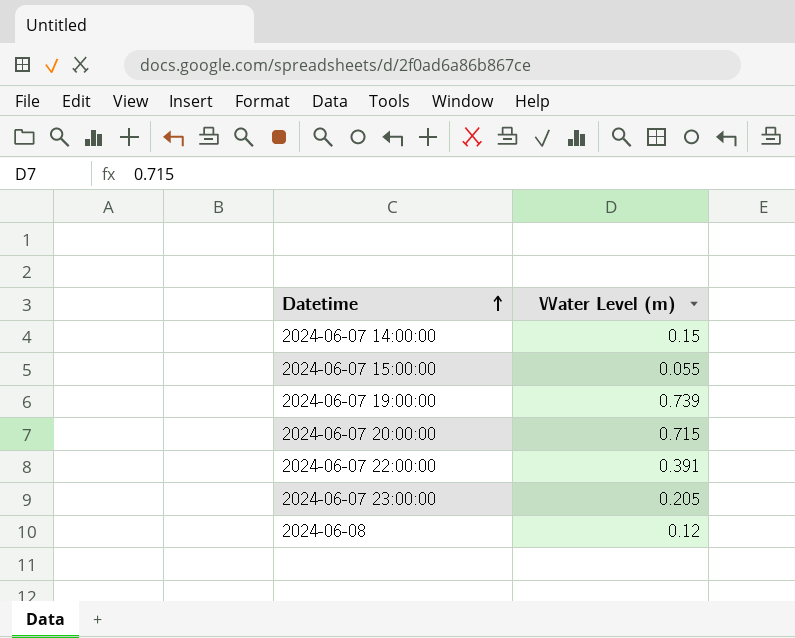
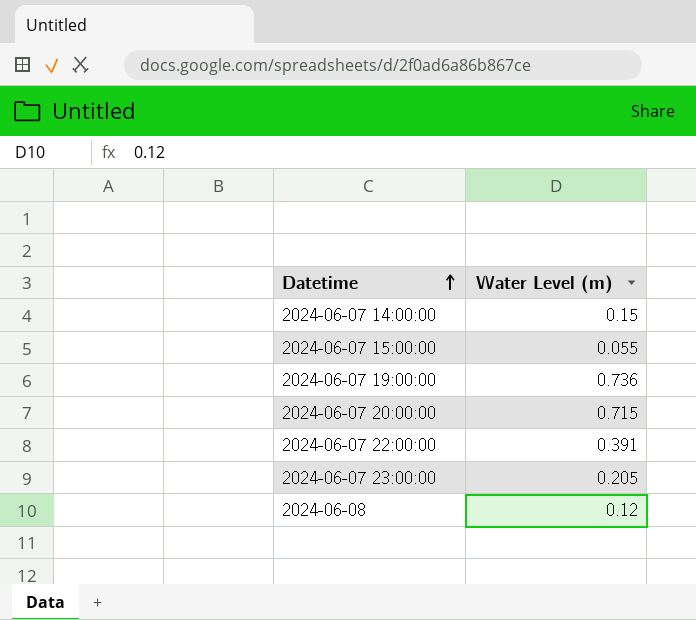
2024-06-07 19:00:00 | Water Level (m): 0.739 -> 0.736

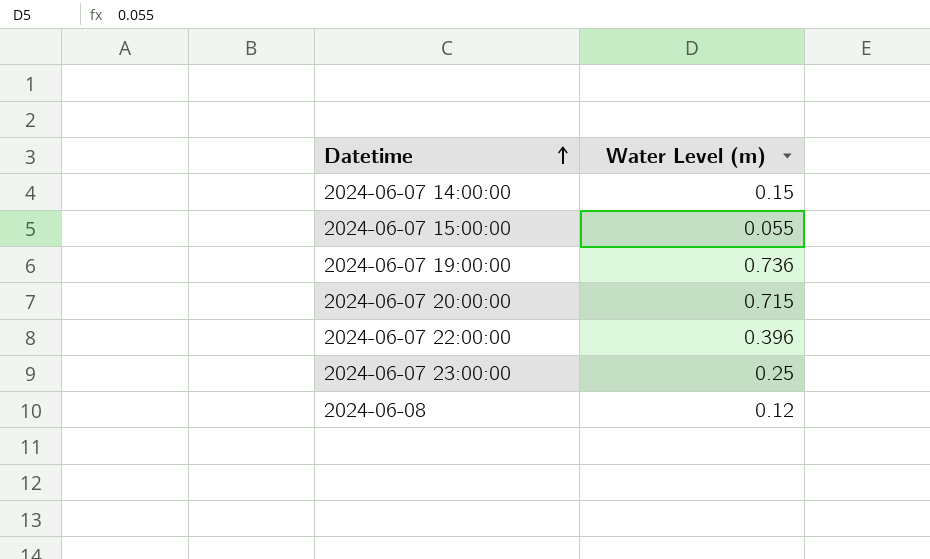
2024-06-07 22:00:00 | Water Level (m): 0.391 -> 0.396
2024-06-07 23:00:00 | Water Level (m): 0.205 -> 0.25

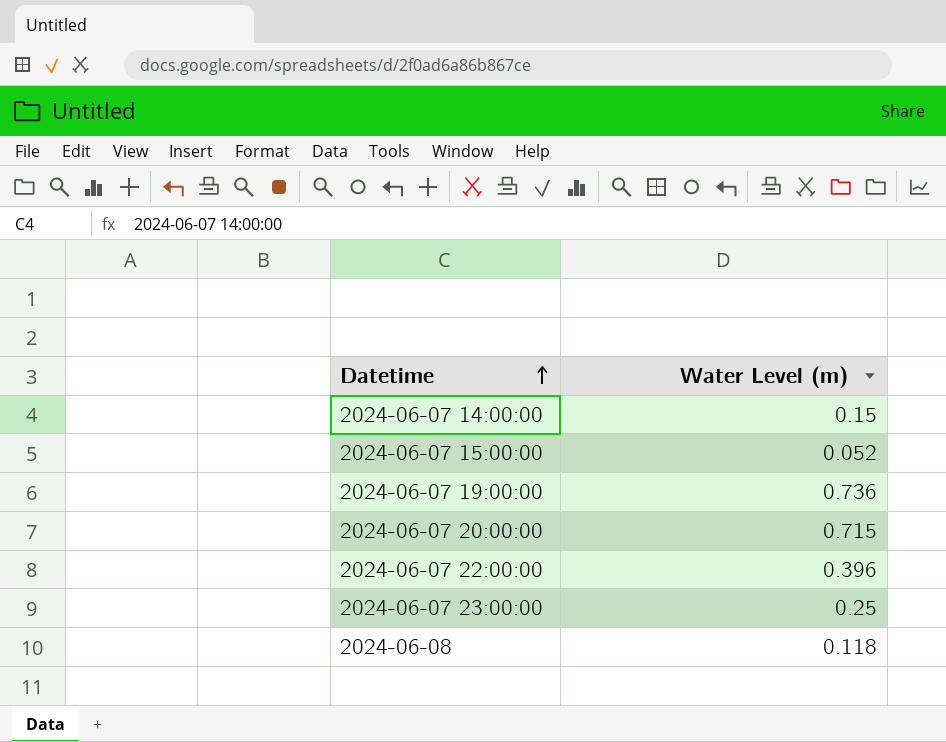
2024-06-07 15:00:00 | Water Level (m): 0.055 -> 0.052
2024-06-08 | Water Level (m): 0.12 -> 0.118

